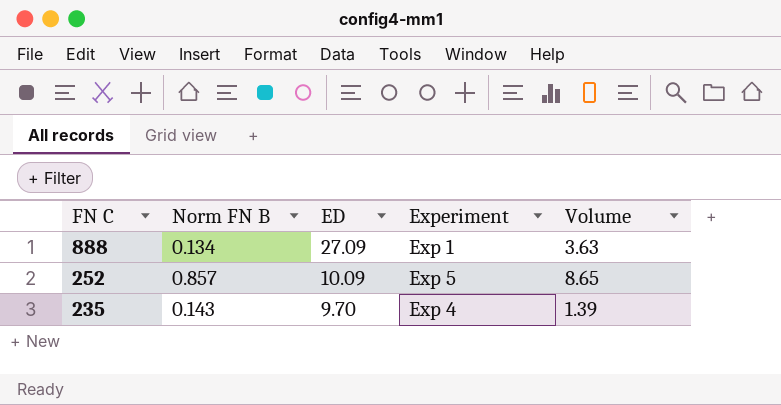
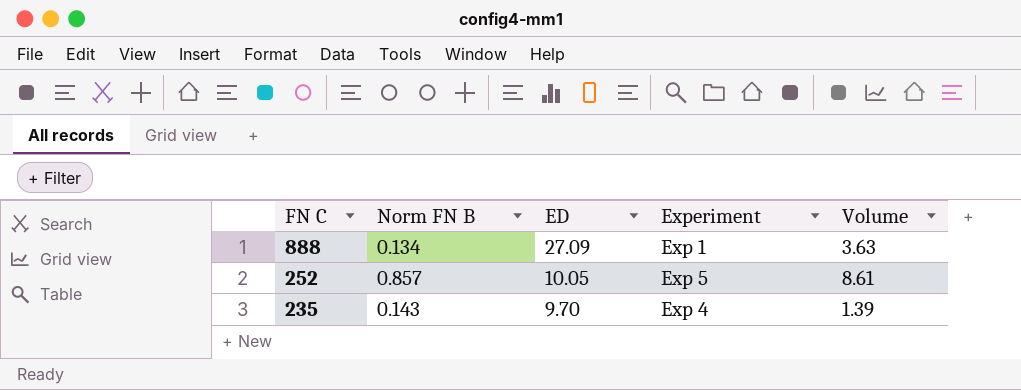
252 | ED: 10.09 -> 10.05
252 | Volume: 8.65 -> 8.61

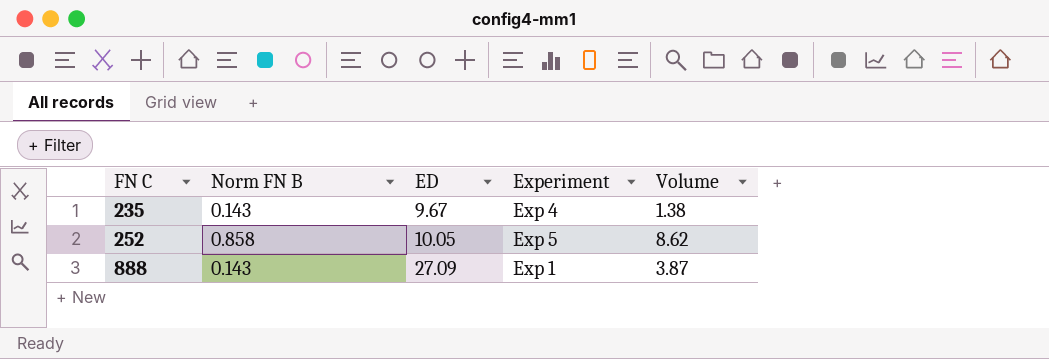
row order: FN C descending -> FN C ascending
235 | ED: 9.70 -> 9.67
235 | Volume: 1.39 -> 1.38
252 | Norm FN B: 0.857 -> 0.858
252 | Volume: 8.61 -> 8.62
888 | Norm FN B: 0.134 -> 0.143
888 | Volume: 3.63 -> 3.87

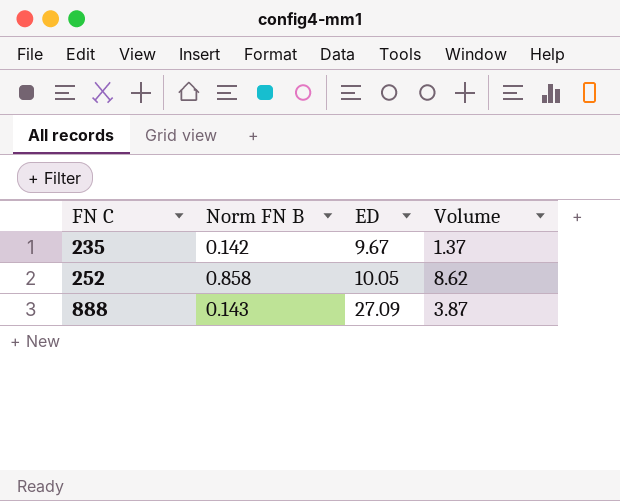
column Experiment | position: 4 -> none
235 | Norm FN B: 0.143 -> 0.142
235 | Volume: 1.38 -> 1.37

